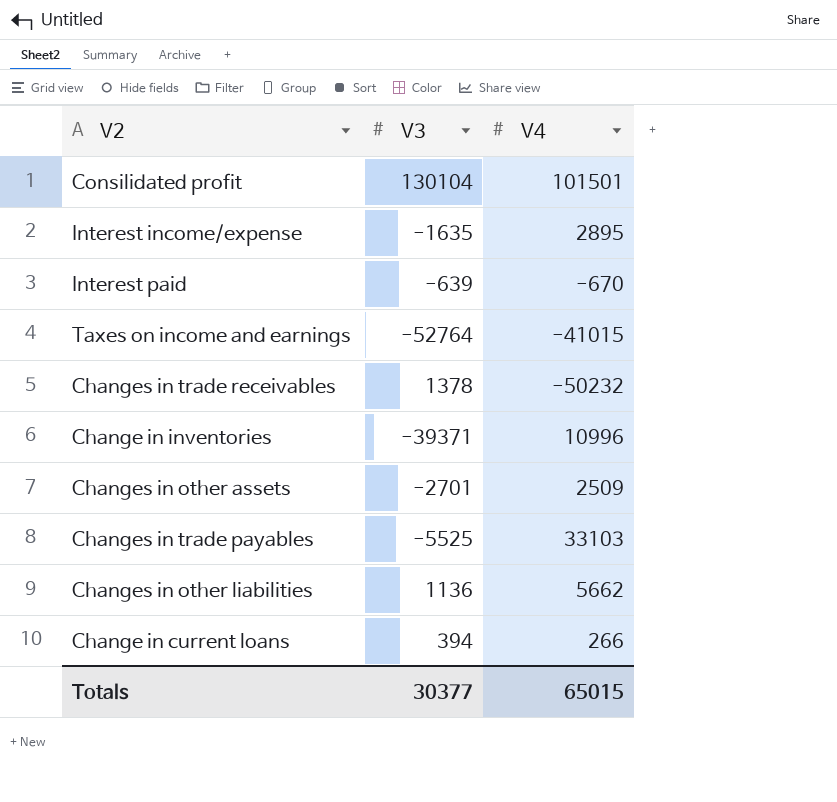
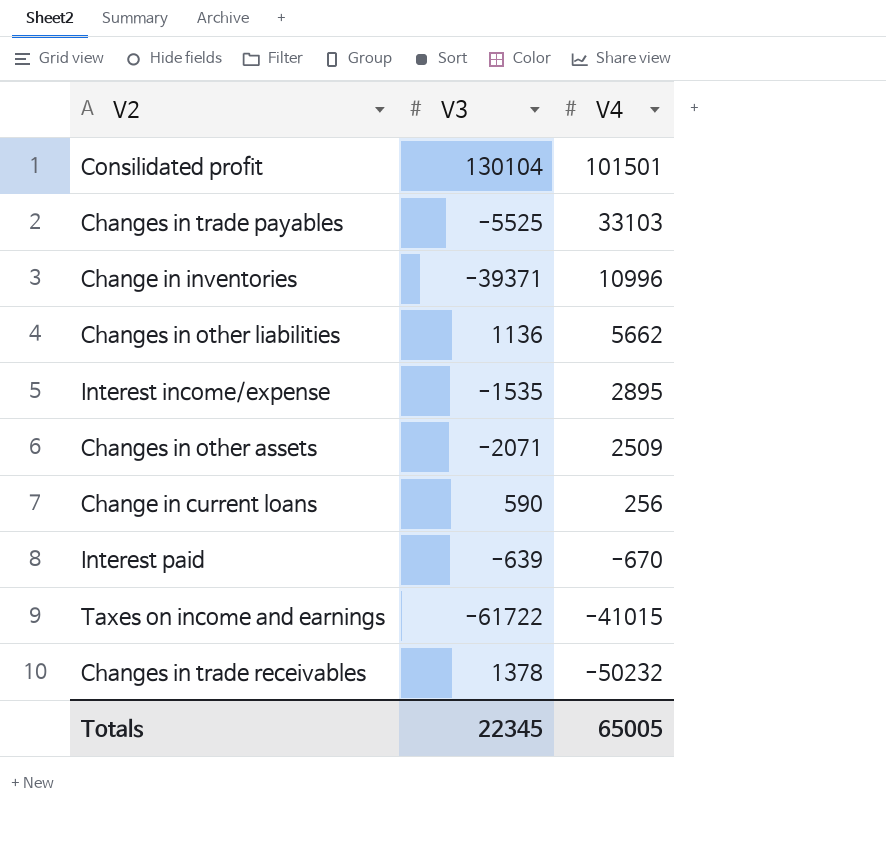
row order: none -> V4 descending
Interest income/expense | V3: -1635 -> -1535
Changes in other assets | V3: -2701 -> -2071
Change in current loans | V3: 394 -> 590
Change in current loans | V4: 266 -> 256
Taxes on income and earnings | V3: -52764 -> -61722
Totals | V3: 30377 -> 22345
Totals | V4: 65015 -> 65005

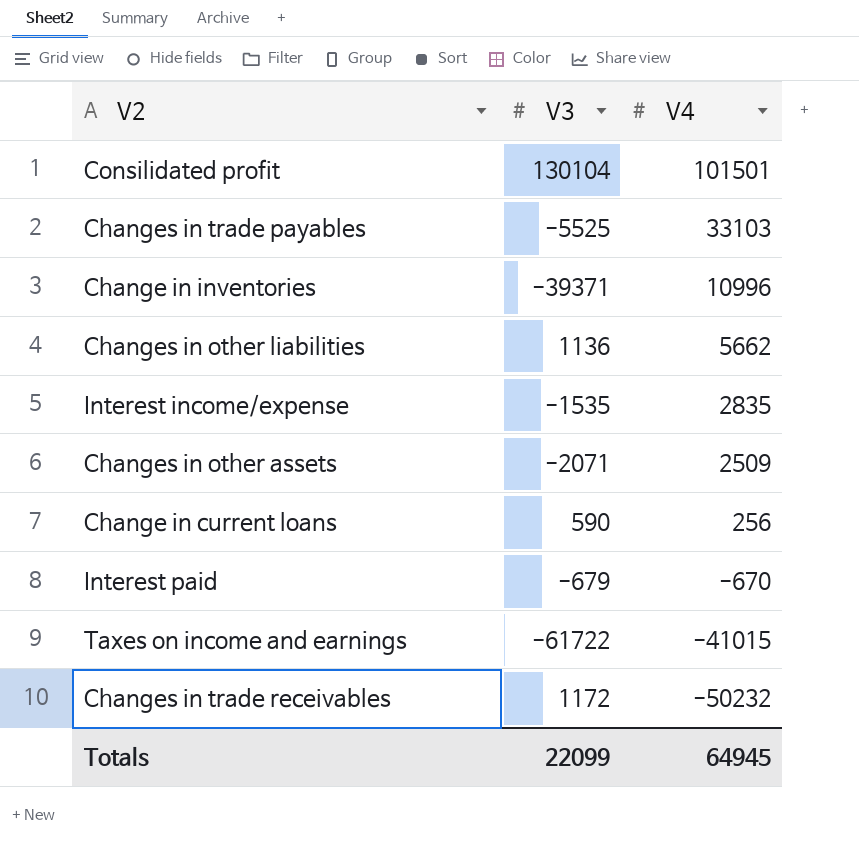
Interest income/expense | V4: 2895 -> 2835
Interest paid | V3: -639 -> -679
Changes in trade receivables | V3: 1378 -> 1172
Totals | V3: 22345 -> 22099
Totals | V4: 65005 -> 64945

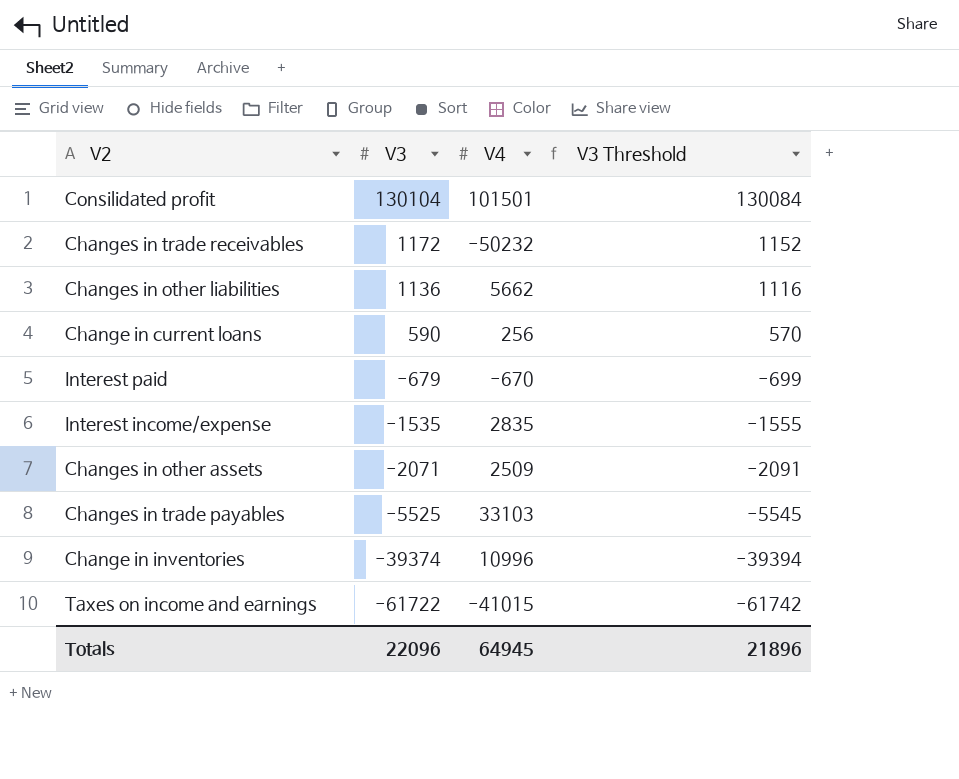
row order: V4 descending -> V3 descending
column V3 Threshold | formula: none -> [V3] - 20
Change in inventories | V3: -39371 -> -39374
Totals | V3: 22099 -> 22096

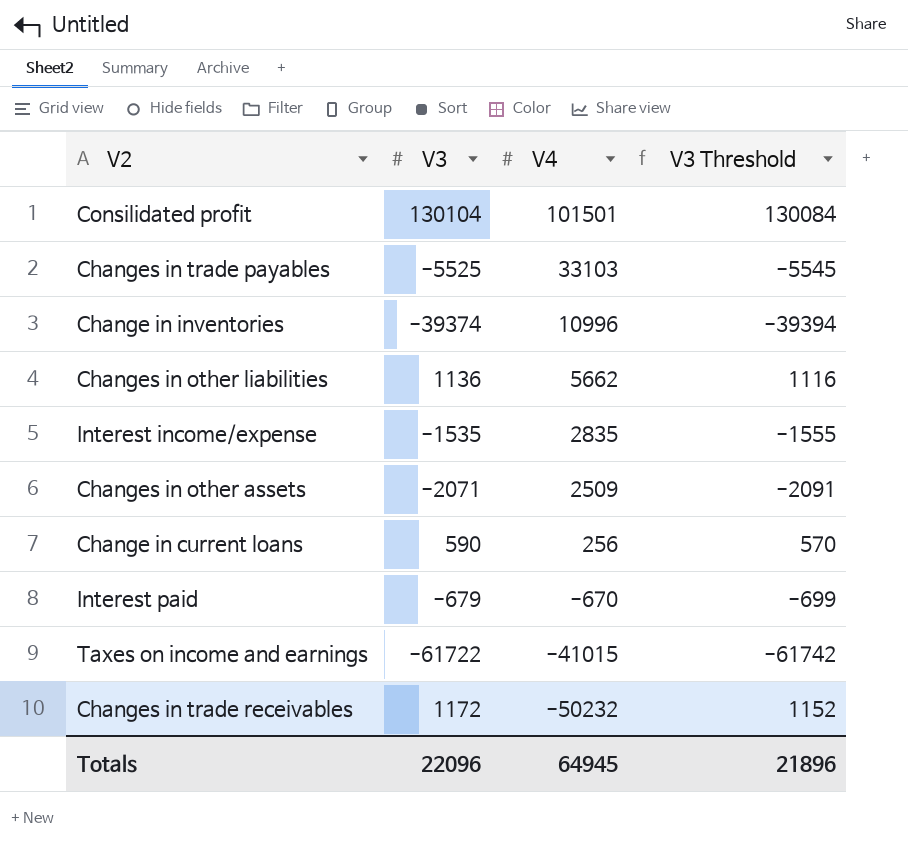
row order: V3 descending -> V4 descending

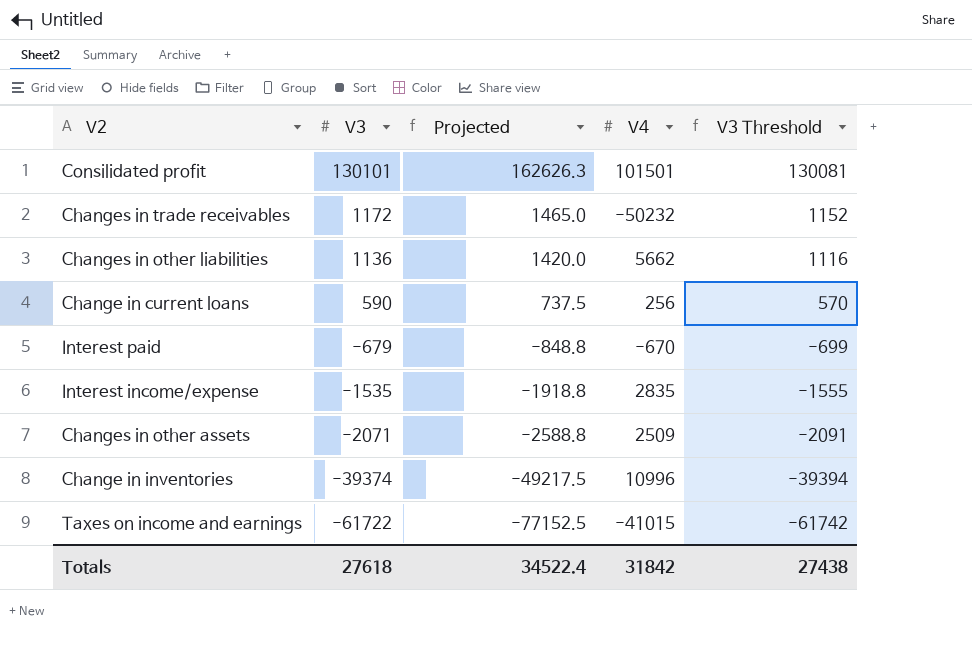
row order: V4 descending -> V3 descending
column Projected | formula: none -> [V3] * 1.25
row Changes in trade payables: -5525 | 33103 | -5545 -> none
Consilidated profit | V3: 130104 -> 130101
Consilidated profit | V3 Threshold: 130084 -> 130081
Totals | V3: 22096 -> 27618
Totals | V4: 64945 -> 31842
Totals | V3 Threshold: 21896 -> 27438

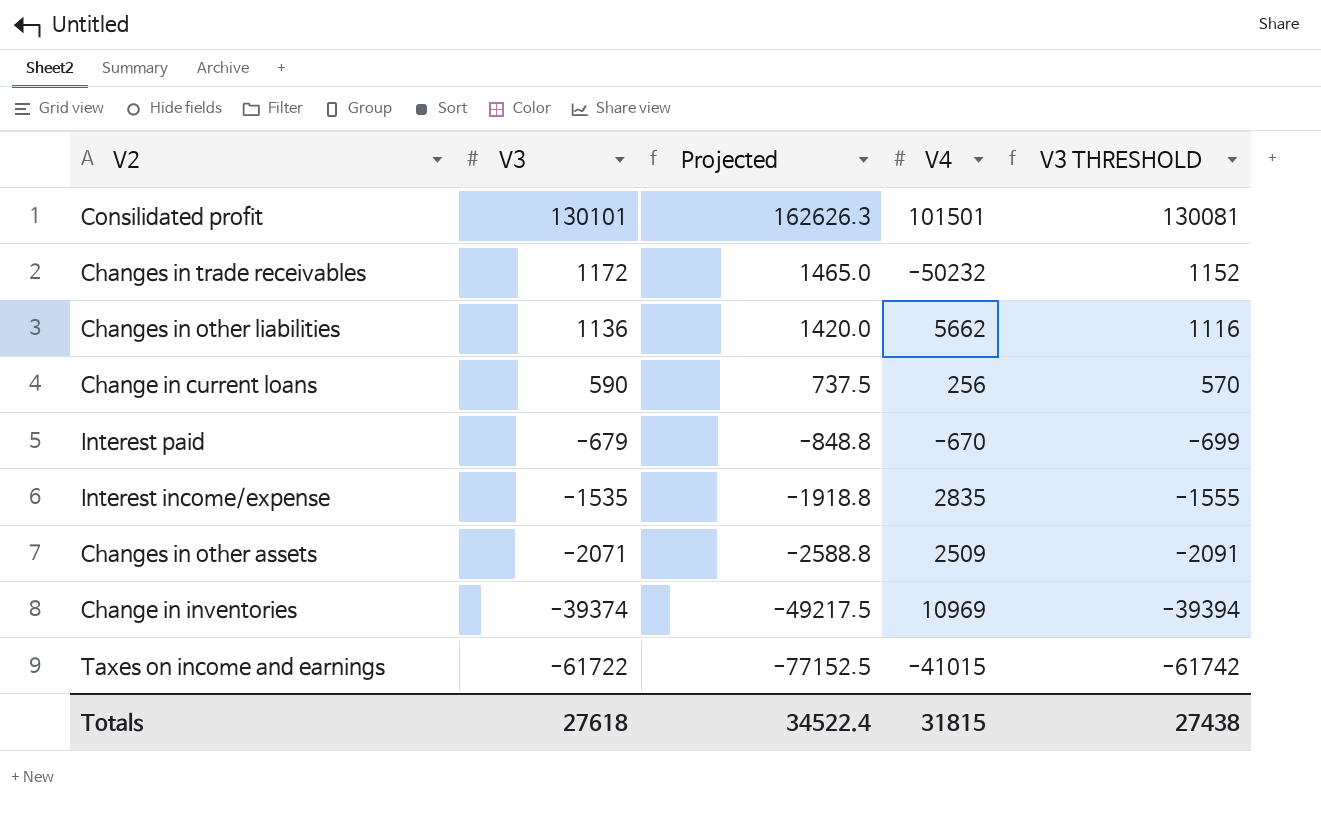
column name: V3 Threshold -> V3 THRESHOLD
Change in inventories | V4: 10996 -> 10969
Totals | V4: 31842 -> 31815

